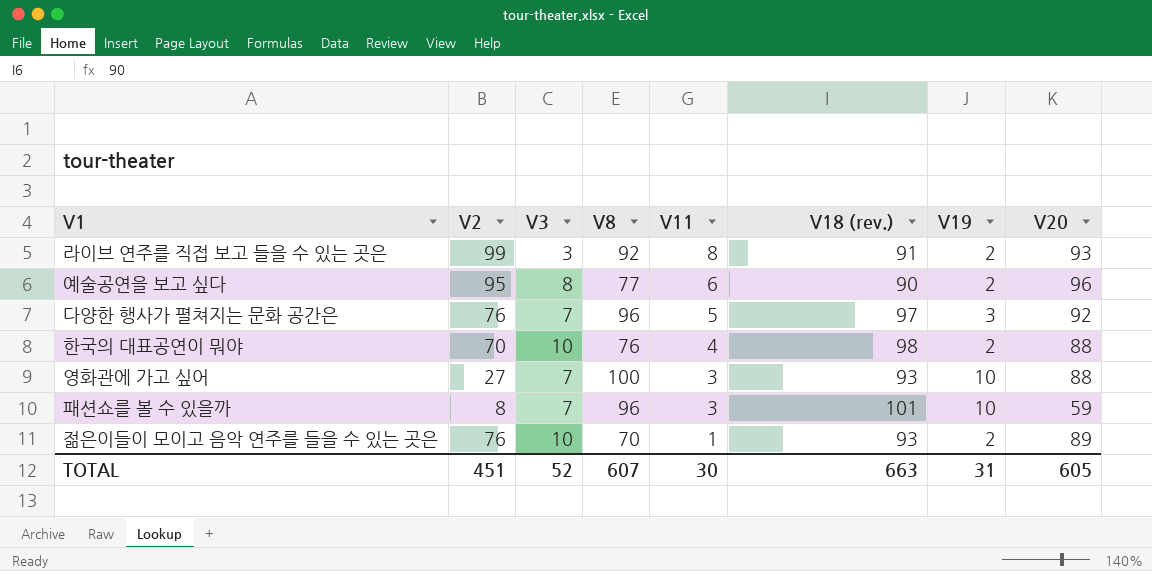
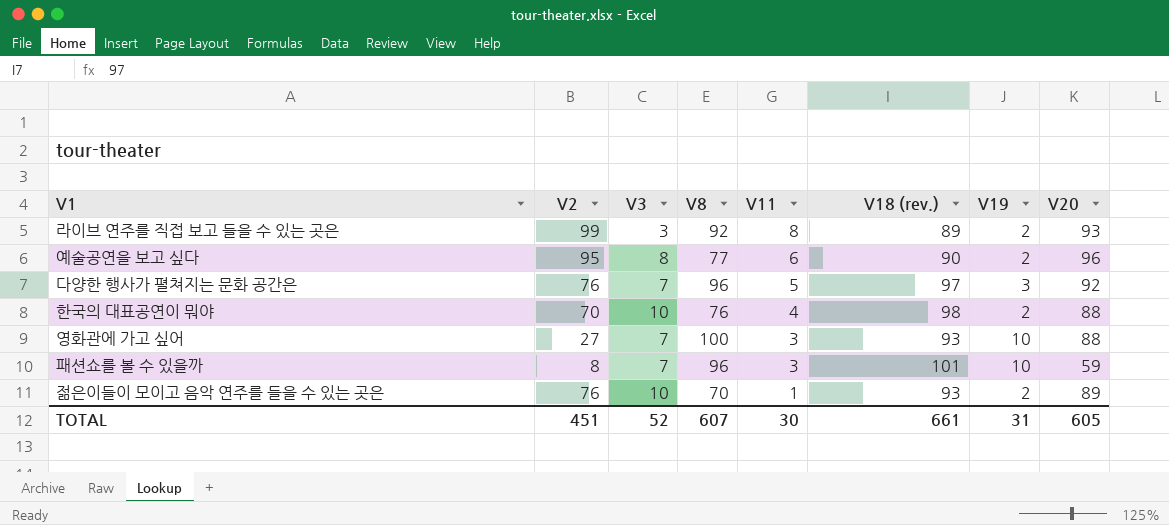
라이브 연주를 직접 보고 들을 수 있는 곳은 | V18 (rev.): 91 -> 89
TOTAL | V18 (rev.): 663 -> 661

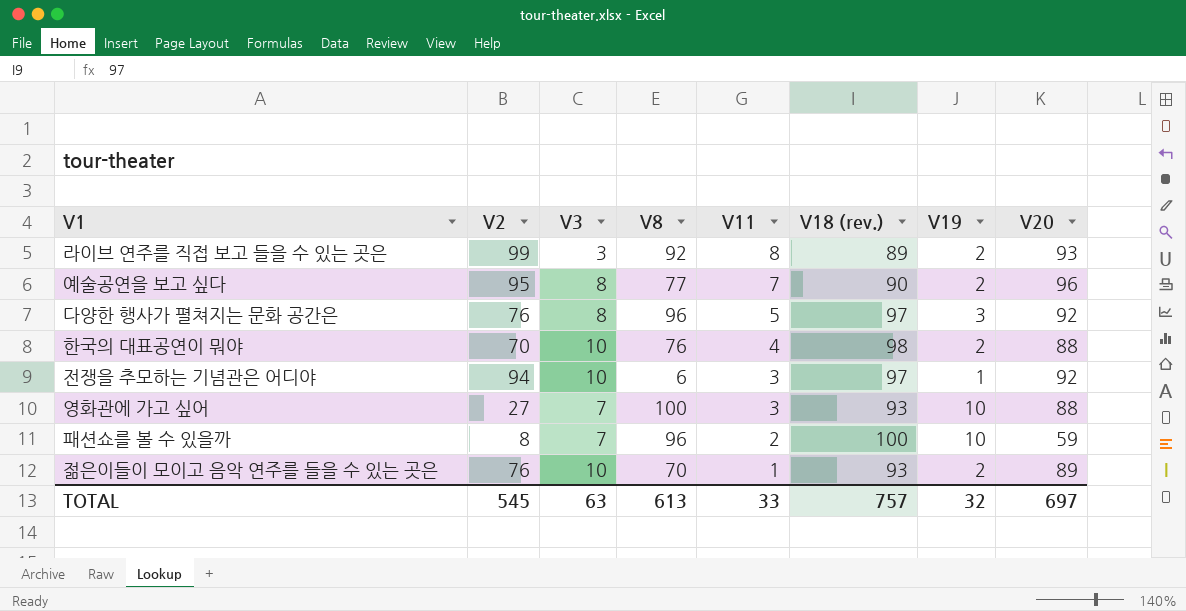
예술공연을 보고 싶다 | V11: 6 -> 7
다양한 행사가 펼쳐지는 문화 공간은 | V3: 7 -> 8
row 전쟁을 추모하는 기념관은 어디야: none -> 94 | 10 | 6 | 3 | 97 | 1 | 92
패션쇼를 볼 수 있을까 | V11: 3 -> 2
패션쇼를 볼 수 있을까 | V18 (rev.): 101 -> 100
TOTAL | V2: 451 -> 545
TOTAL | V3: 52 -> 63
TOTAL | V8: 607 -> 613
TOTAL | V11: 30 -> 33
TOTAL | V18 (rev.): 661 -> 757
TOTAL | V19: 31 -> 32
TOTAL | V20: 605 -> 697

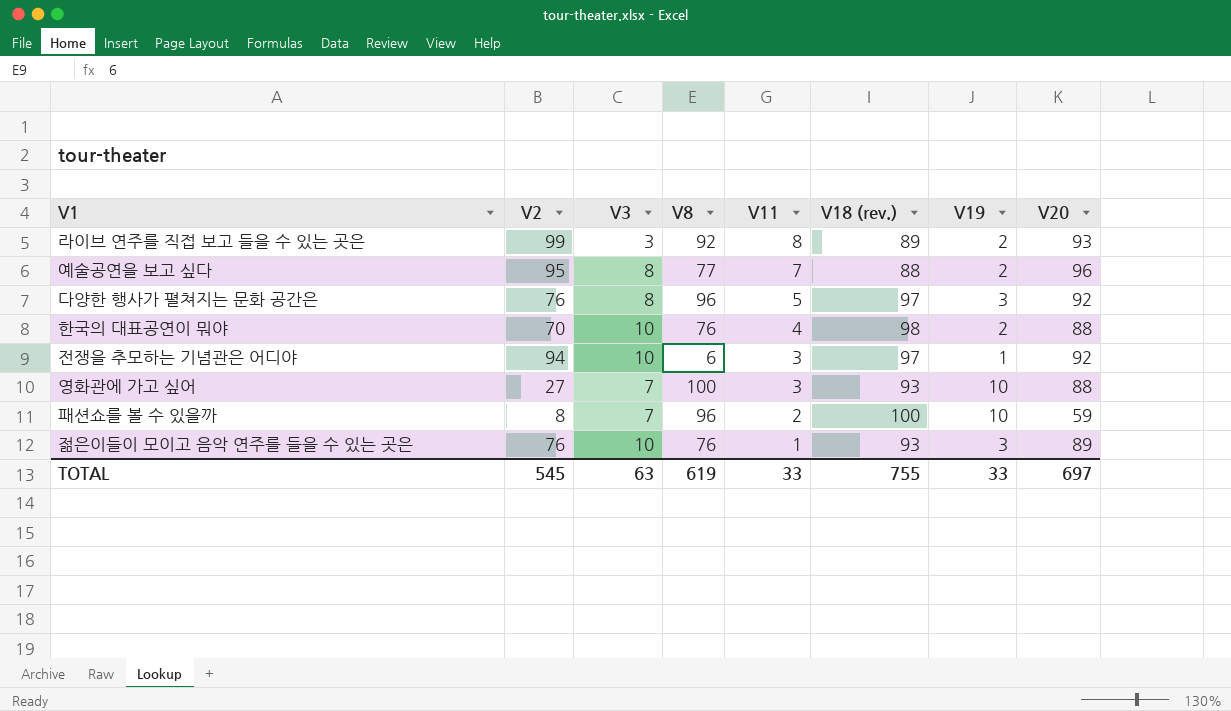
예술공연을 보고 싶다 | V18 (rev.): 90 -> 88
젊은이들이 모이고 음악 연주를 들을 수 있는 곳은 | V8: 70 -> 76
젊은이들이 모이고 음악 연주를 들을 수 있는 곳은 | V19: 2 -> 3
TOTAL | V8: 613 -> 619
TOTAL | V18 (rev.): 757 -> 755
TOTAL | V19: 32 -> 33

